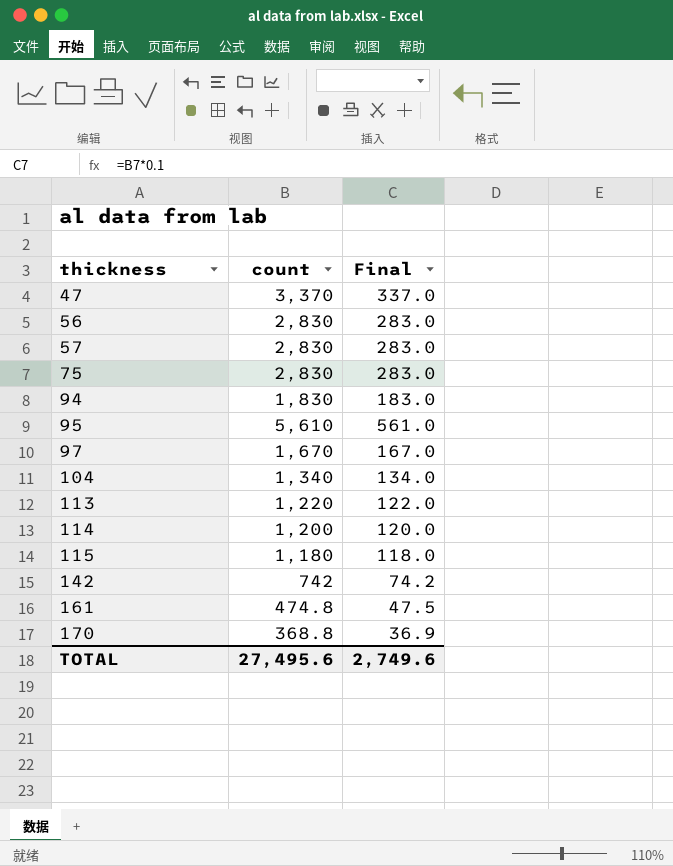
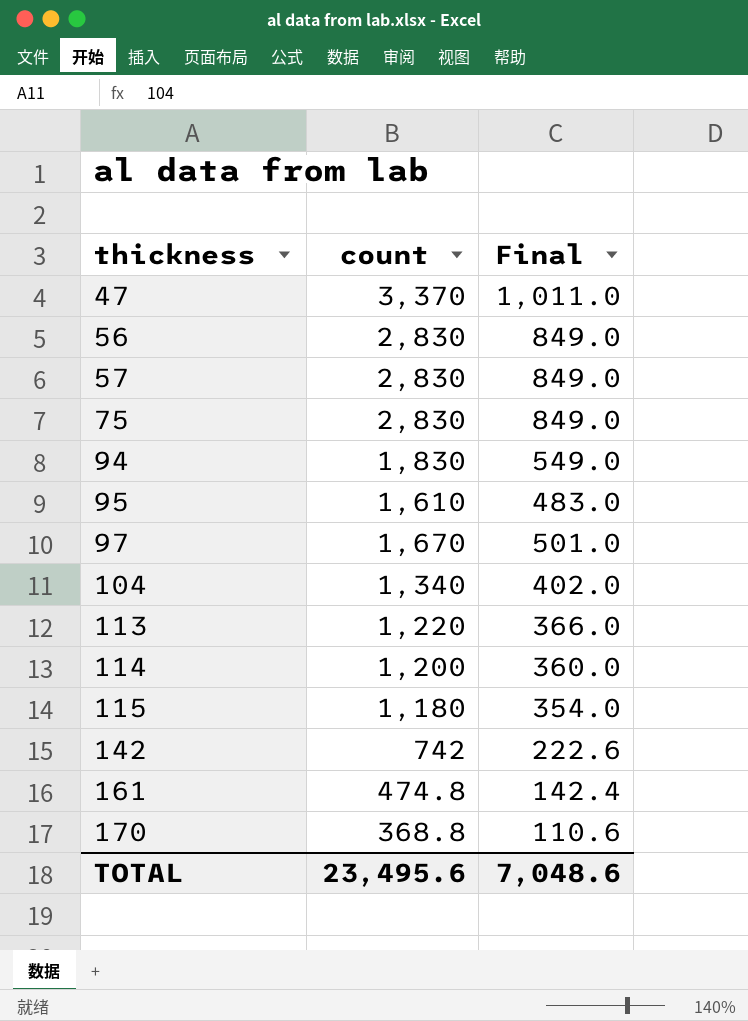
column Final | formula: [count] * 0.1 -> [count] * 0.3
95 | count: 5,610 -> 1,610
TOTAL | count: 27,495.6 -> 23,495.6
TOTAL | Final: 2,749.6 -> 7,048.6

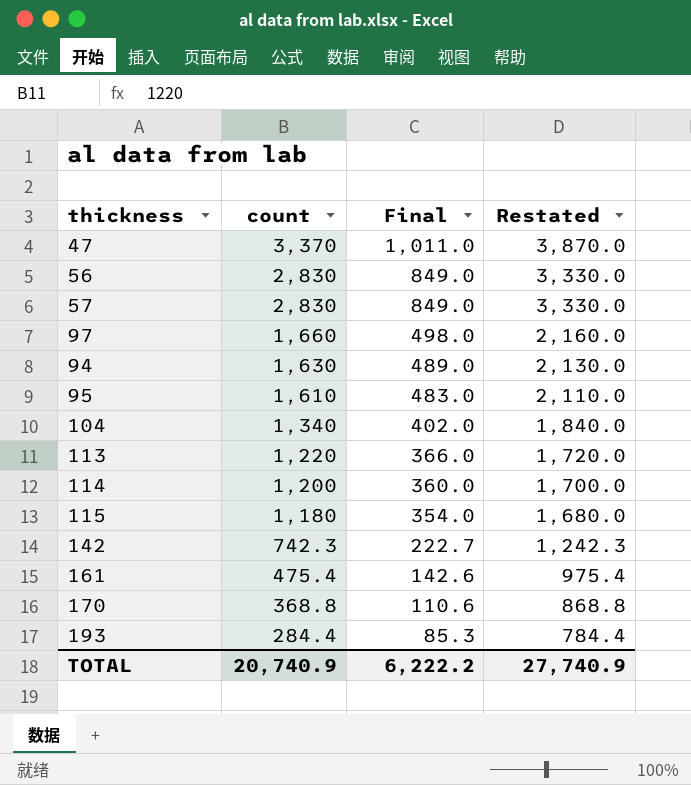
row order: thickness ascending -> count descending
column Restated | formula: none -> [count] + 500
row 75: 2,830 | 849.0 -> none
97 | count: 1,670 -> 1,660
97 | Final: 501.0 -> 498.0
94 | count: 1,830 -> 1,630
94 | Final: 549.0 -> 489.0
142 | count: 742 -> 742.3
142 | Final: 222.6 -> 222.7
161 | count: 474.8 -> 475.4
161 | Final: 142.4 -> 142.6
row 193: none -> 284.4 | 85.3 | 784.4
TOTAL | count: 23,495.6 -> 20,740.9
TOTAL | Final: 7,048.6 -> 6,222.2

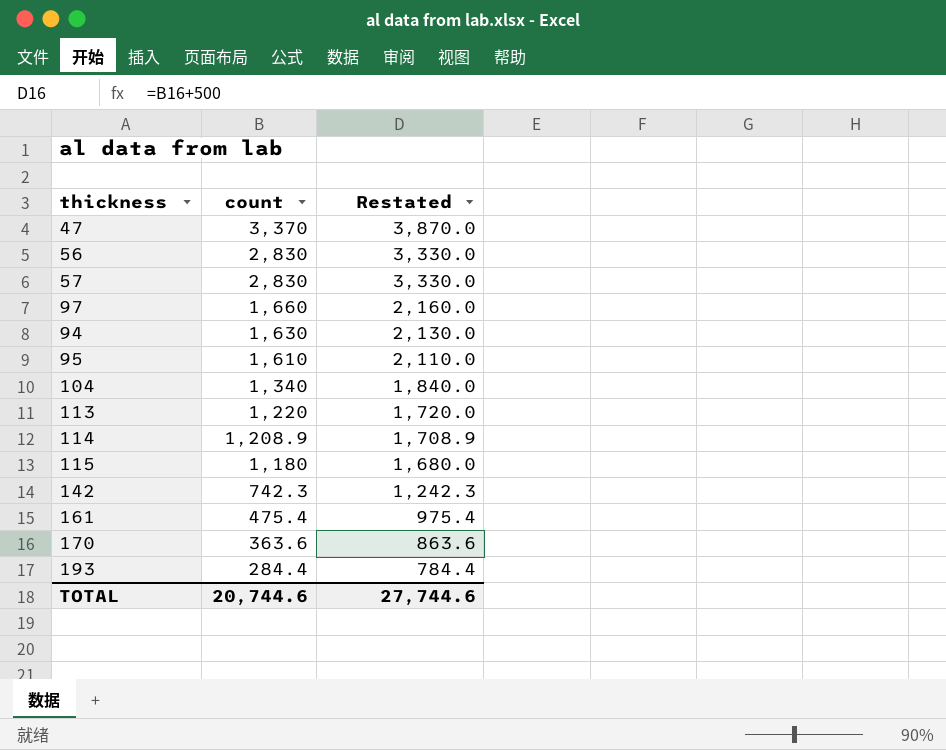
column Final | formula: [count] * 0.3 -> none
114 | count: 1,200 -> 1,208.9
114 | Restated: 1,700.0 -> 1,708.9
170 | count: 368.8 -> 363.6
170 | Restated: 868.8 -> 863.6
TOTAL | count: 20,740.9 -> 20,744.6
TOTAL | Restated: 27,740.9 -> 27,744.6

